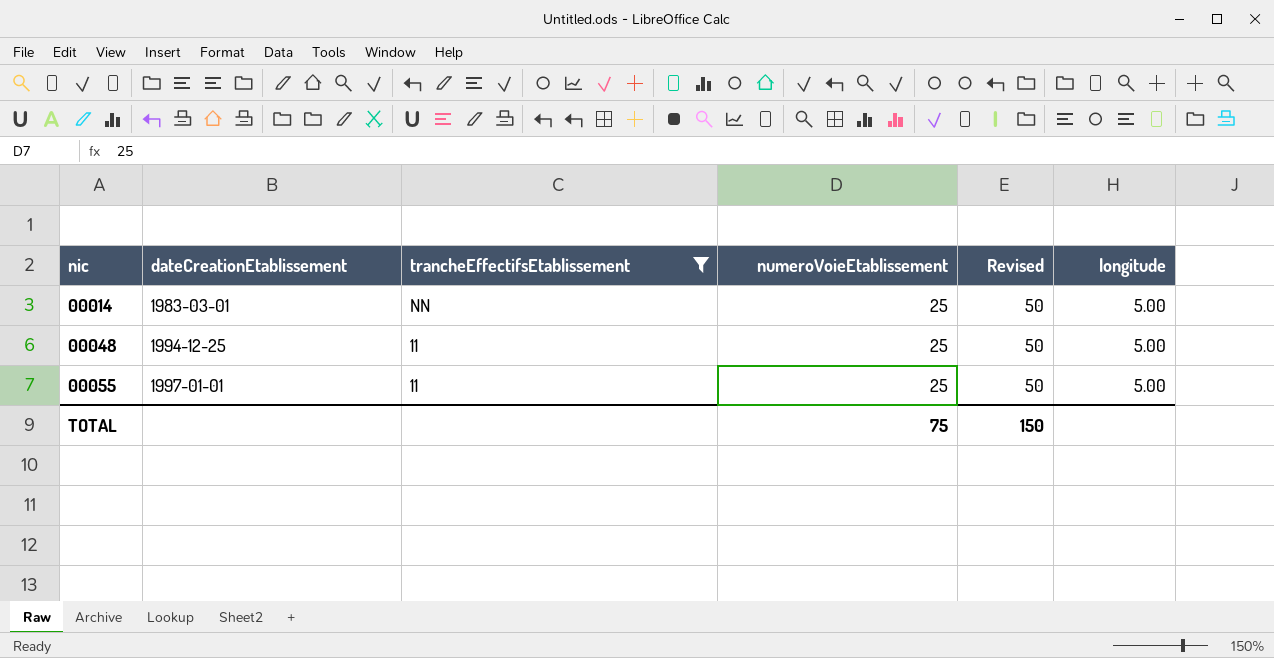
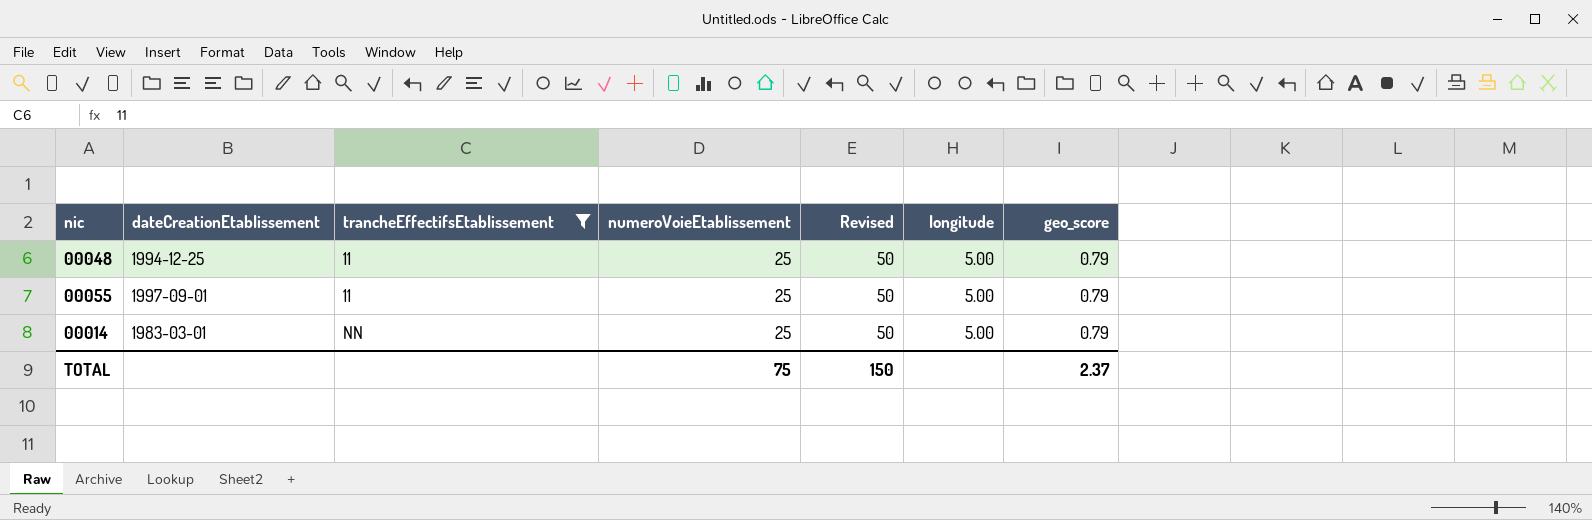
row order: nic ascending -> trancheEffectifsEtablissement ascending
column geo_score | position: none -> 7
00055 | dateCreationEtablissement: 1997-01-01 -> 1997-09-01

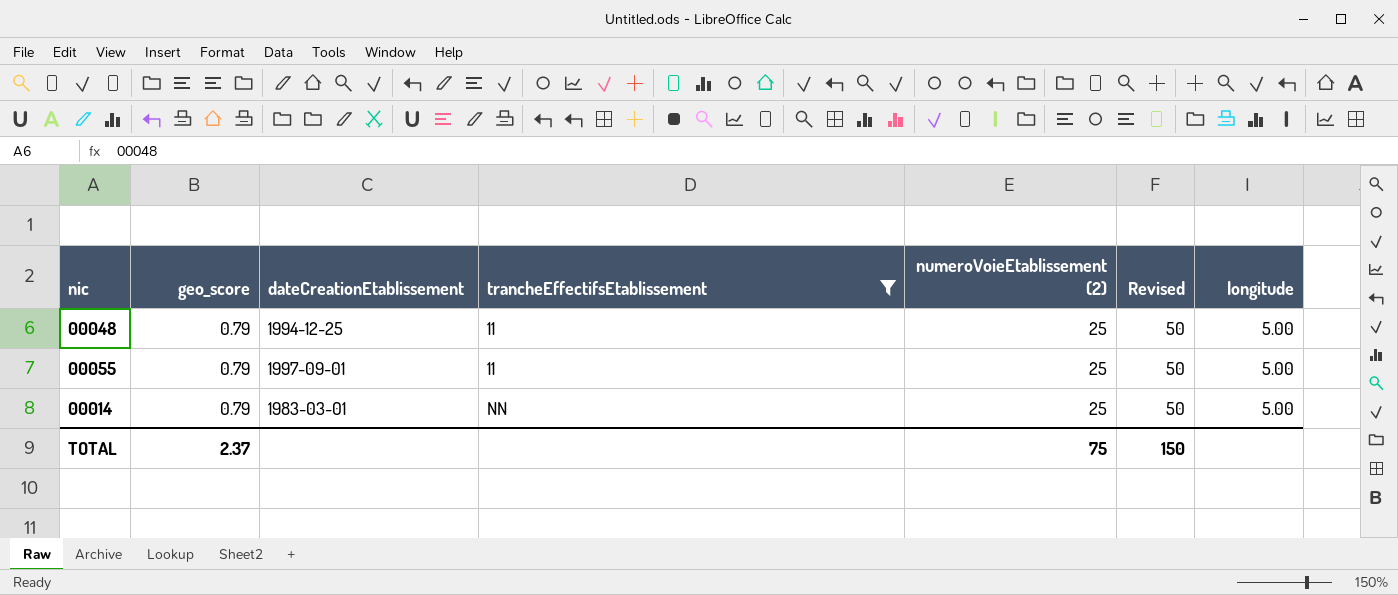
column geo_score | position: 7 -> 2
column name: numeroVoieEtablissement -> numeroVoieEtablissement (2)

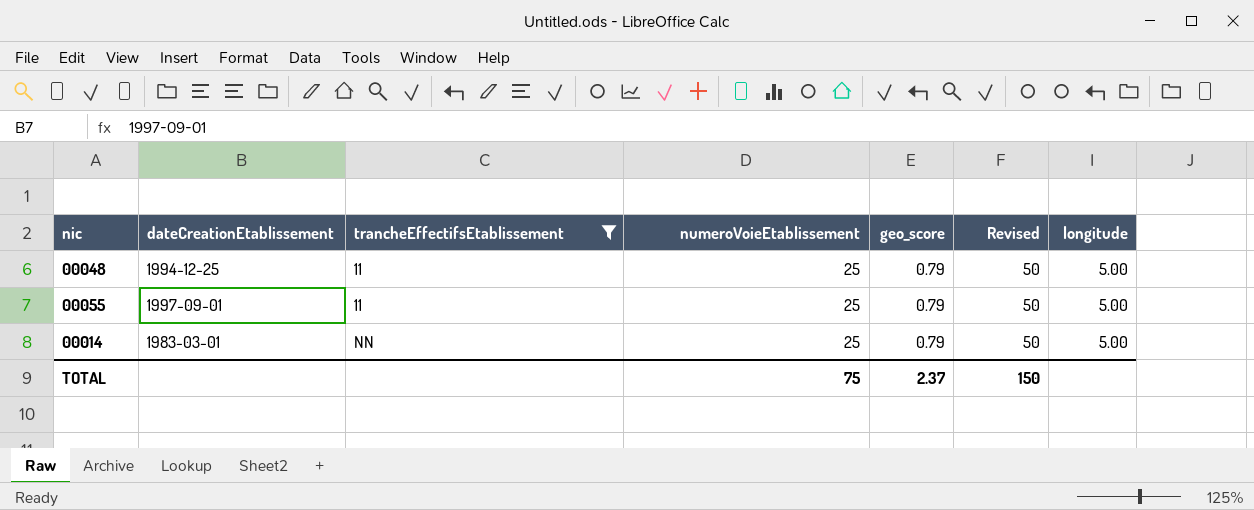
column name: numeroVoieEtablissement (2) -> numeroVoieEtablissement
column geo_score | position: 2 -> 5

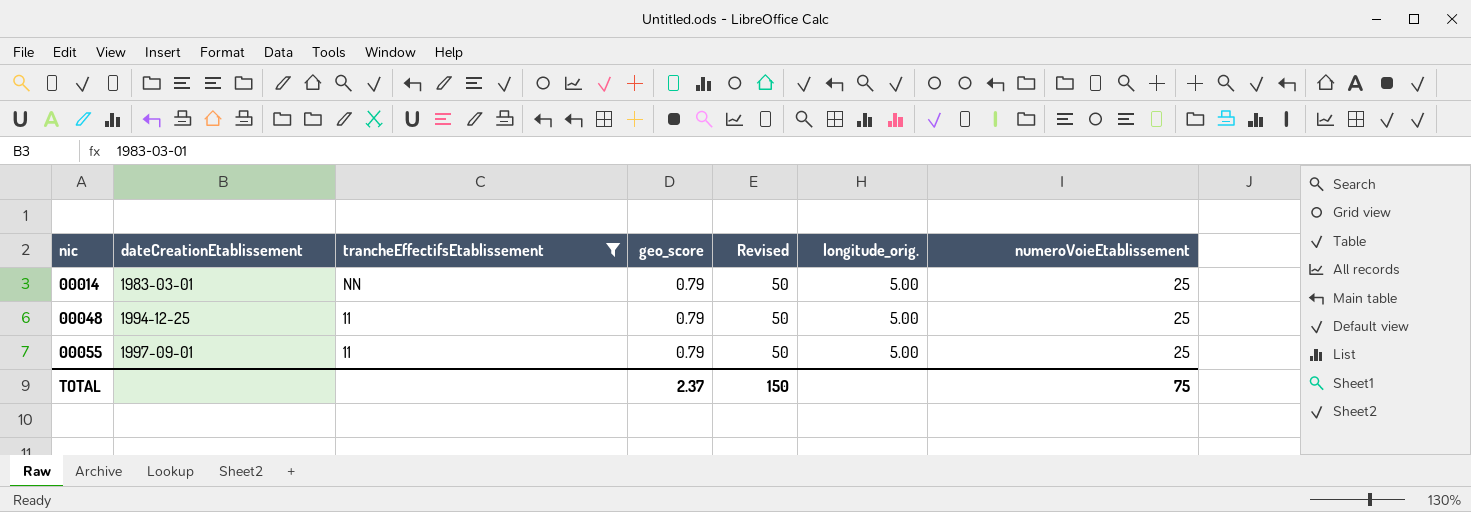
row order: trancheEffectifsEtablissement ascending -> nic ascending
column name: longitude -> longitude_orig.
column numeroVoieEtablissement | position: 4 -> 7

